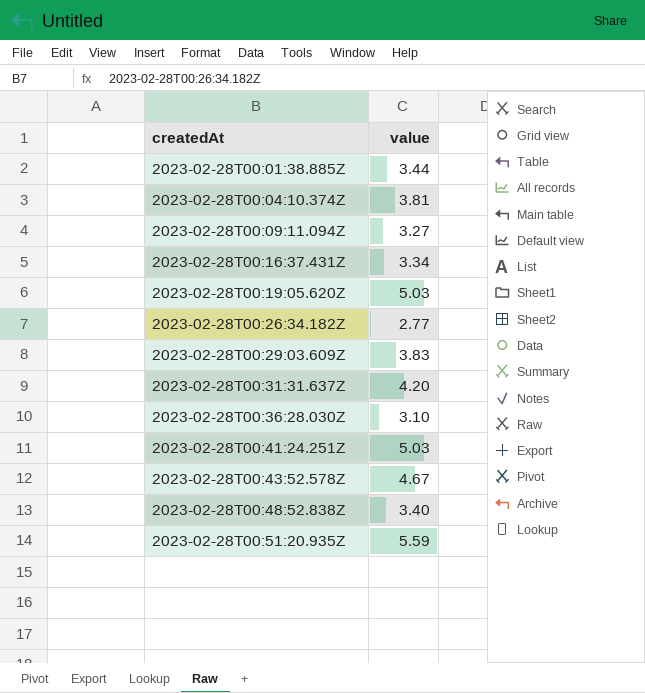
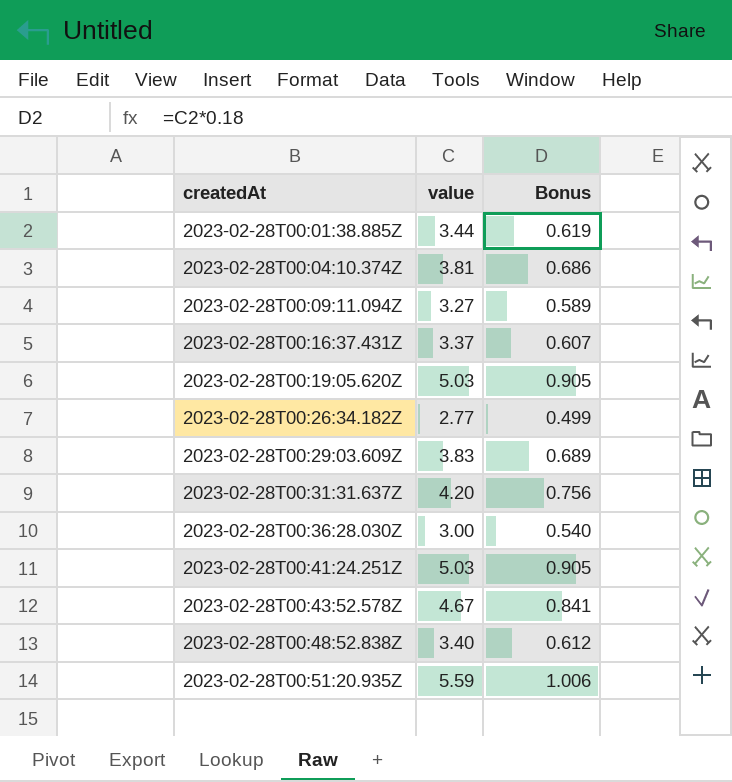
column Bonus | formula: none -> [value] * 0.18
2023-02-28T00:16:37.431Z | value: 3.34 -> 3.37
2023-02-28T00:36:28.030Z | value: 3.10 -> 3.00

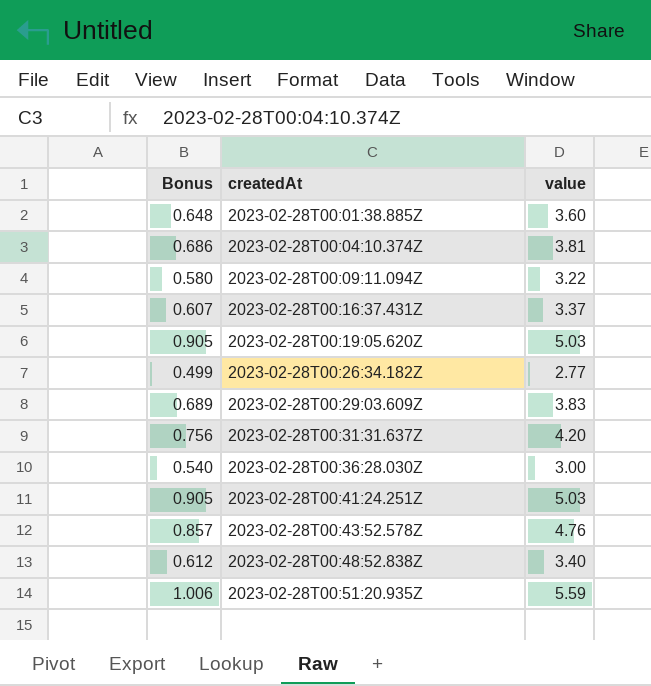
column Bonus | position: 3 -> 1
2023-02-28T00:01:38.885Z | Bonus: 0.619 -> 0.648
2023-02-28T00:01:38.885Z | value: 3.44 -> 3.60
2023-02-28T00:09:11.094Z | Bonus: 0.589 -> 0.580
2023-02-28T00:09:11.094Z | value: 3.27 -> 3.22
2023-02-28T00:43:52.578Z | Bonus: 0.841 -> 0.857
2023-02-28T00:43:52.578Z | value: 4.67 -> 4.76

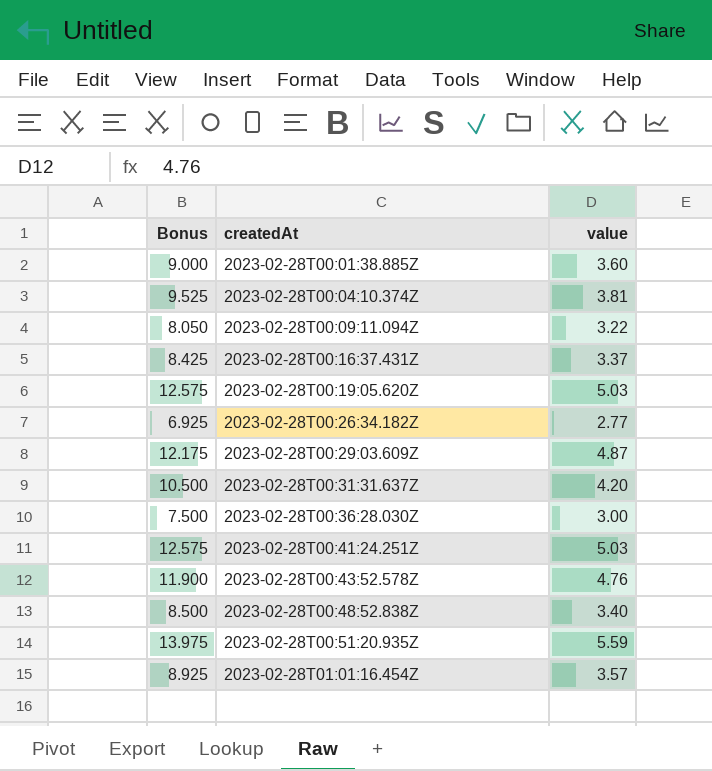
column Bonus | formula: [value] * 0.18 -> [value] * 2.5
2023-02-28T00:29:03.609Z | value: 3.83 -> 4.87
row 2023-02-28T01:01:16.454Z: none -> 8.925 | 3.57

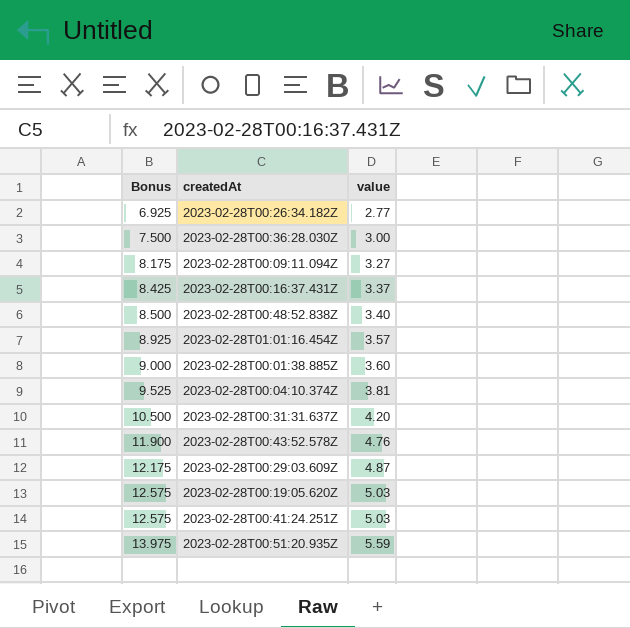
row order: createdAt ascending -> Bonus ascending
2023-02-28T00:09:11.094Z | Bonus: 8.050 -> 8.175
2023-02-28T00:09:11.094Z | value: 3.22 -> 3.27

